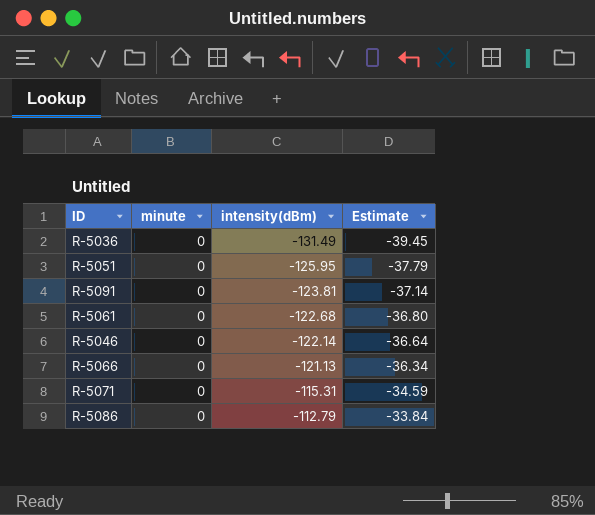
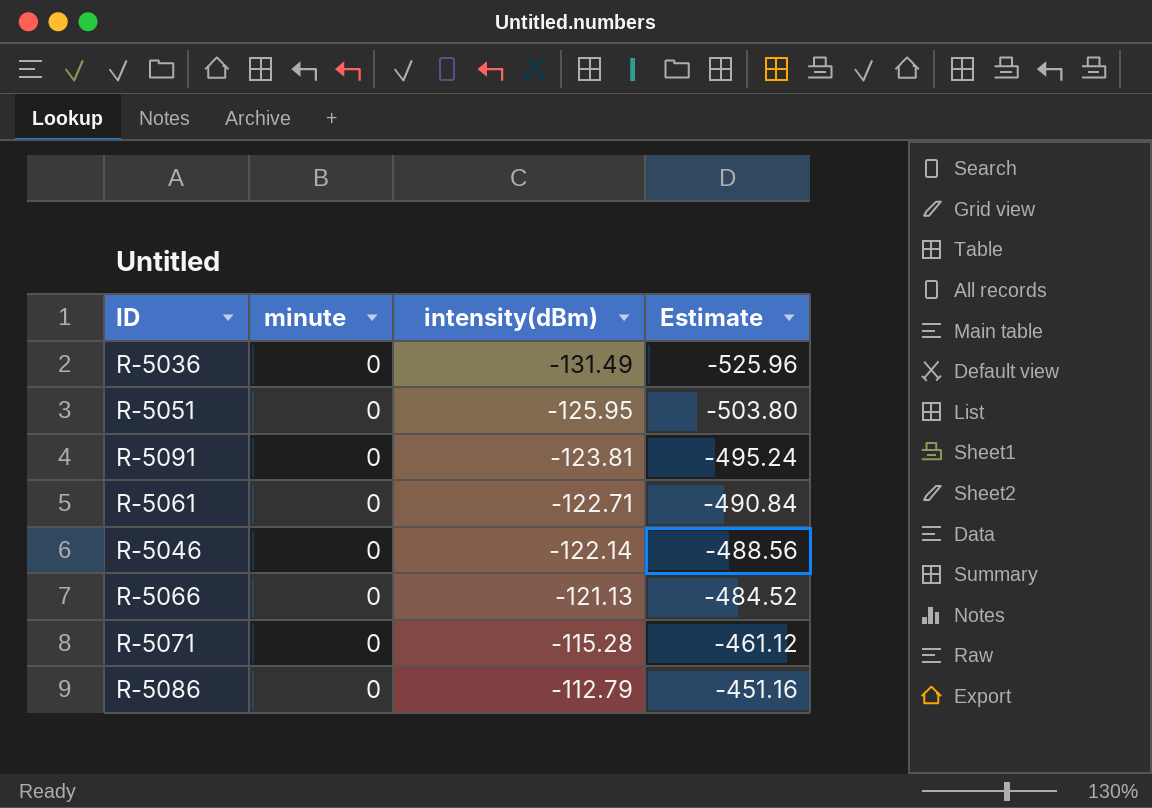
column Estimate | formula: [intensity(dBm)] * 0.3 -> [intensity(dBm)] * 4
R-5061 | intensity(dBm): -122.68 -> -122.71
R-5071 | intensity(dBm): -115.31 -> -115.28

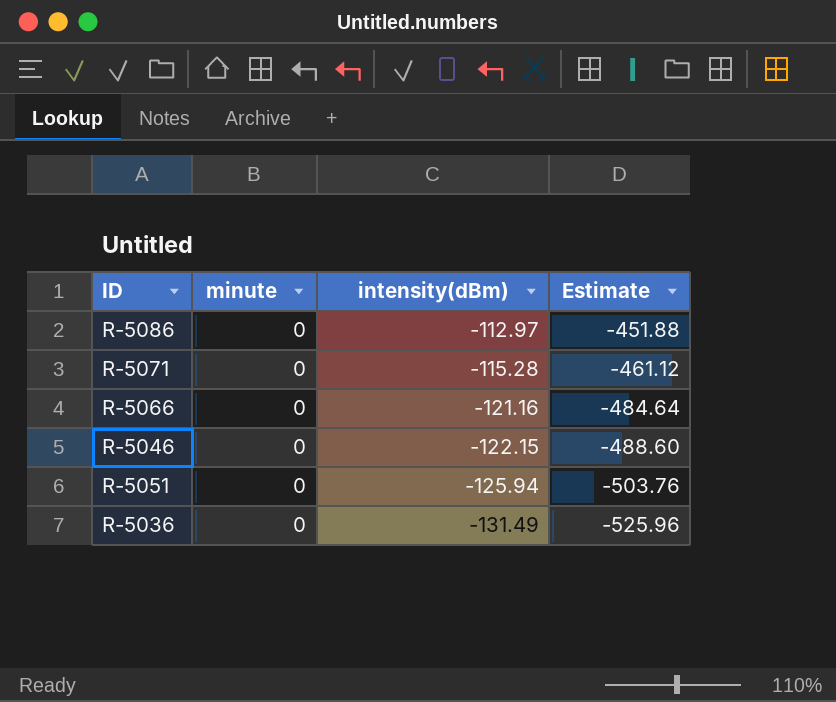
row order: intensity(dBm) ascending -> intensity(dBm) descending
row R-5091: 0 | -123.81 | -495.24 -> none
row R-5061: 0 | -122.71 | -490.84 -> none
R-5086 | intensity(dBm): -112.79 -> -112.97
R-5086 | Estimate: -451.16 -> -451.88
R-5066 | intensity(dBm): -121.13 -> -121.16
R-5066 | Estimate: -484.52 -> -484.64
R-5046 | intensity(dBm): -122.14 -> -122.15
R-5046 | Estimate: -488.56 -> -488.60
R-5051 | intensity(dBm): -125.95 -> -125.94
R-5051 | Estimate: -503.80 -> -503.76

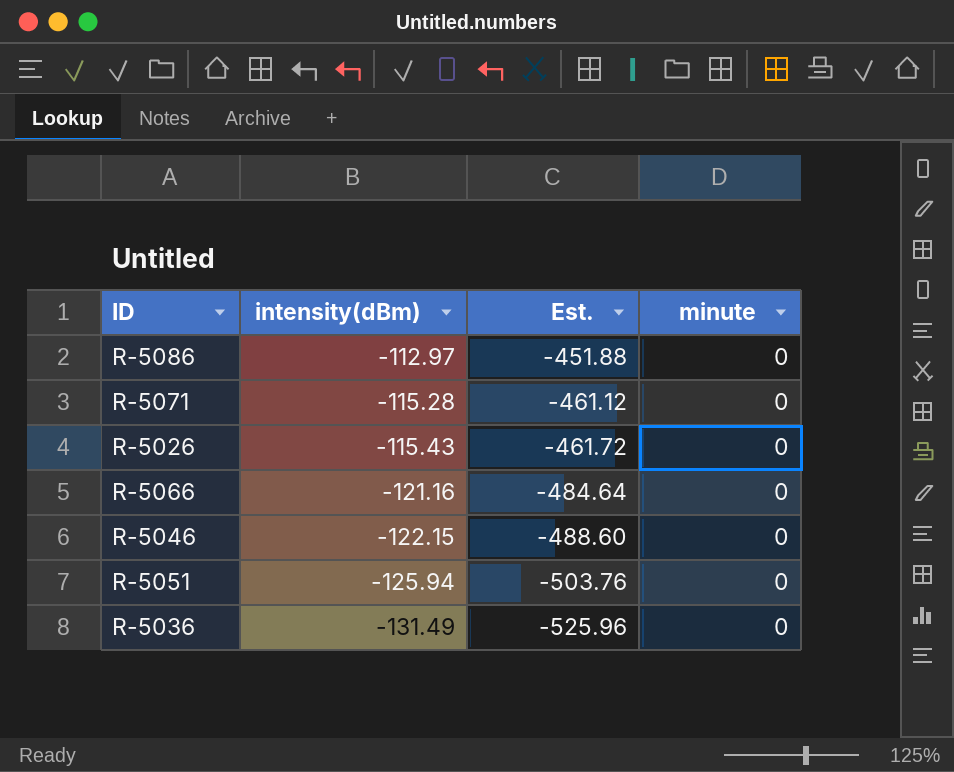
column name: Estimate -> Est.
column minute | position: 2 -> 4
row R-5026: none -> -115.43 | -461.72 | 0

